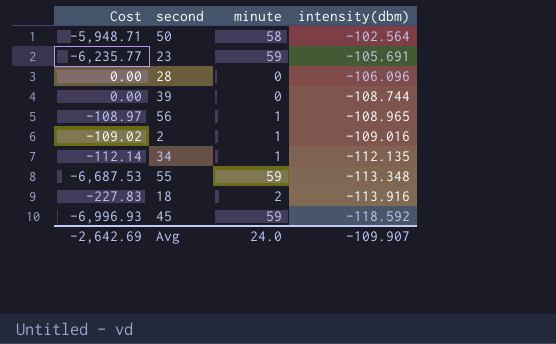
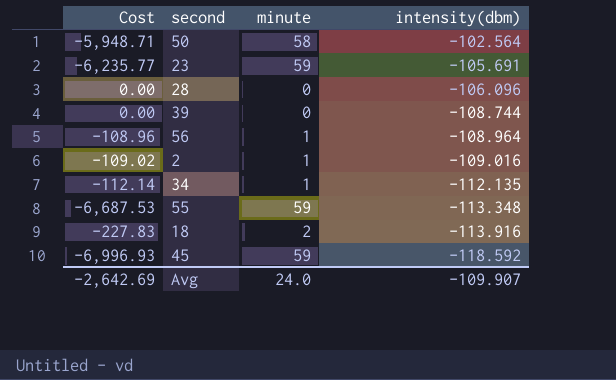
56 | Cost: -108.97 -> -108.96
56 | intensity(dbm): -108.965 -> -108.964

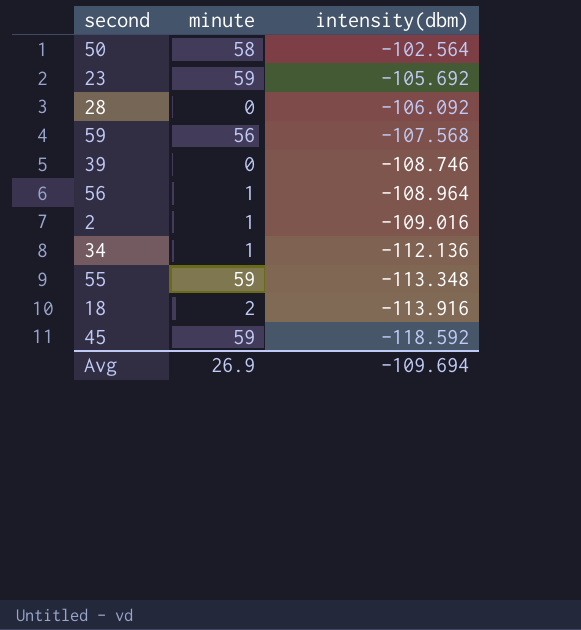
column Cost | formula: [minute] * [intensity(dbm)] -> none
23 | intensity(dbm): -105.691 -> -105.692
28 | intensity(dbm): -106.096 -> -106.092
row 59: none -> 56 | -107.568
39 | intensity(dbm): -108.744 -> -108.746
34 | intensity(dbm): -112.135 -> -112.136
Avg | minute: 24.0 -> 26.9
Avg | intensity(dbm): -109.907 -> -109.694

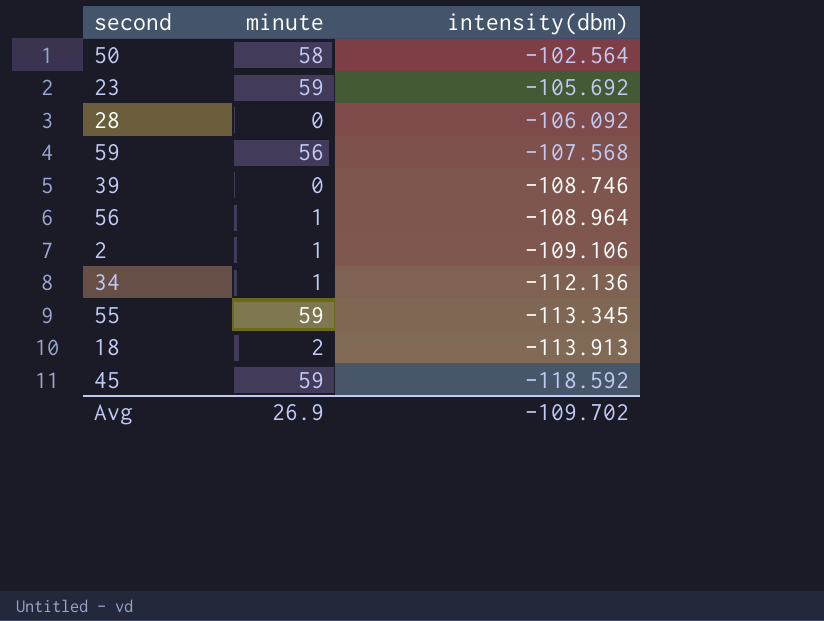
2 | intensity(dbm): -109.016 -> -109.106
55 | intensity(dbm): -113.348 -> -113.345
18 | intensity(dbm): -113.916 -> -113.913
Avg | intensity(dbm): -109.694 -> -109.702

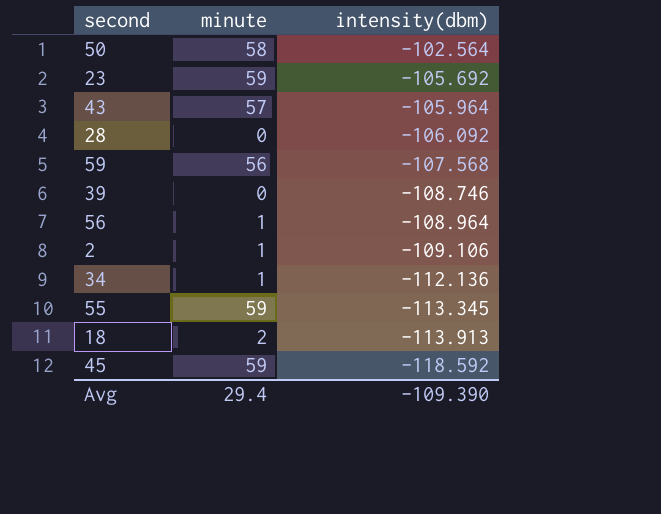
row 43: none -> 57 | -105.964
Avg | minute: 26.9 -> 29.4
Avg | intensity(dbm): -109.702 -> -109.390

